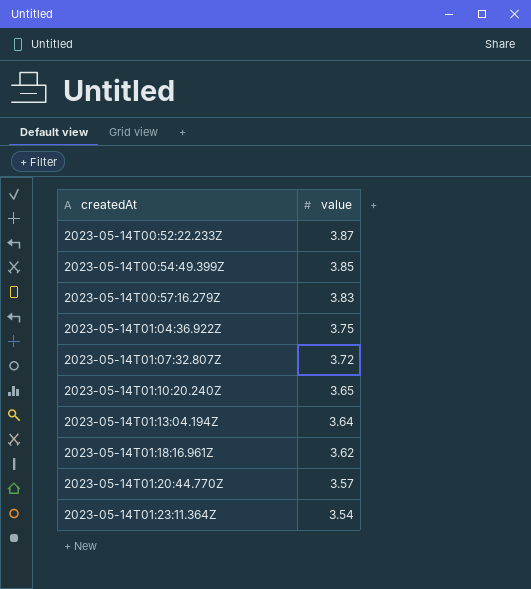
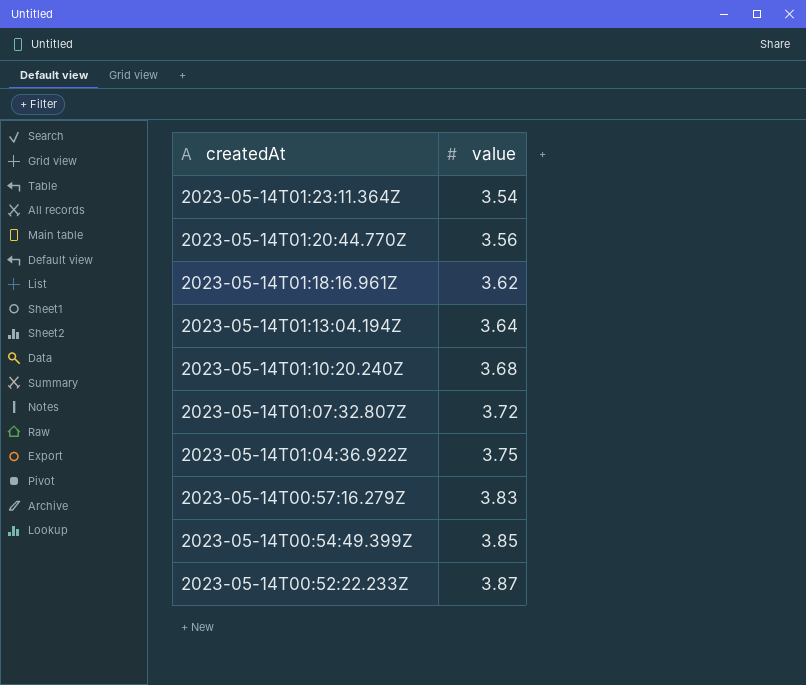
row order: createdAt ascending -> createdAt descending
2023-05-14T01:20:44.770Z | value: 3.57 -> 3.56
2023-05-14T01:10:20.240Z | value: 3.65 -> 3.68

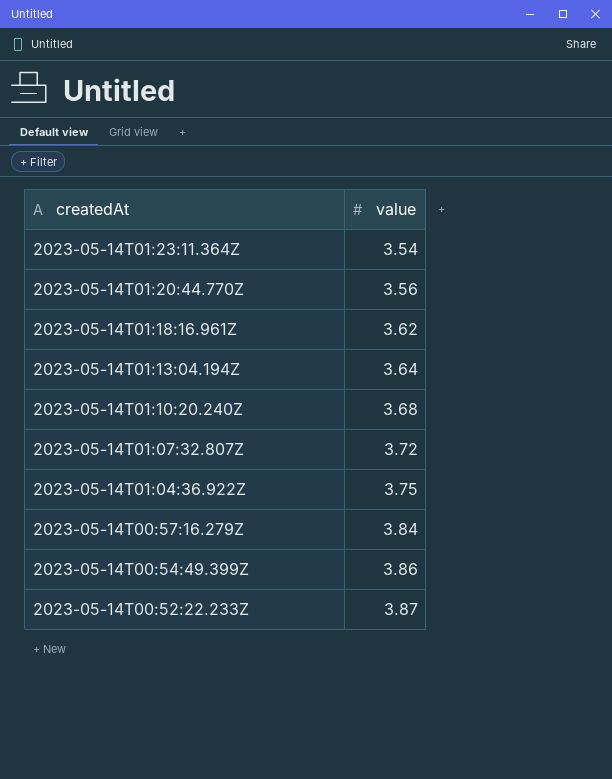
2023-05-14T00:57:16.279Z | value: 3.83 -> 3.84
2023-05-14T00:54:49.399Z | value: 3.85 -> 3.86

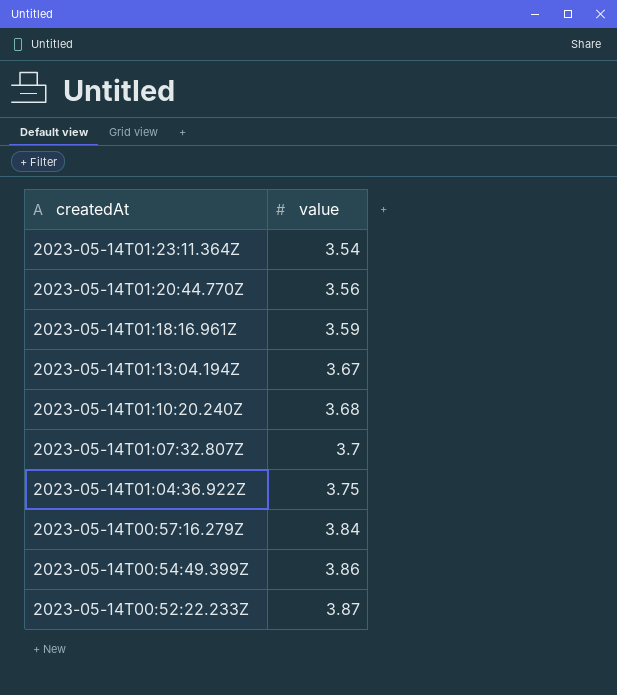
2023-05-14T01:18:16.961Z | value: 3.62 -> 3.59
2023-05-14T01:13:04.194Z | value: 3.64 -> 3.67
2023-05-14T01:07:32.807Z | value: 3.72 -> 3.7

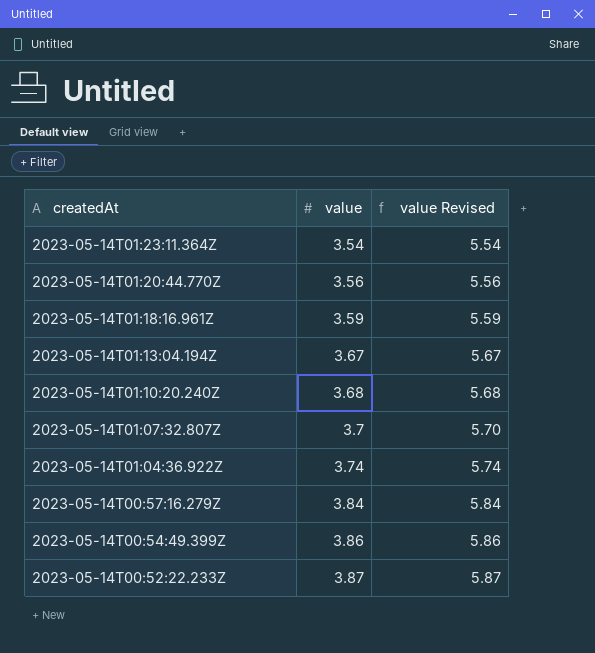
column value Revised | formula: none -> [value] + 2
2023-05-14T01:04:36.922Z | value: 3.75 -> 3.74

